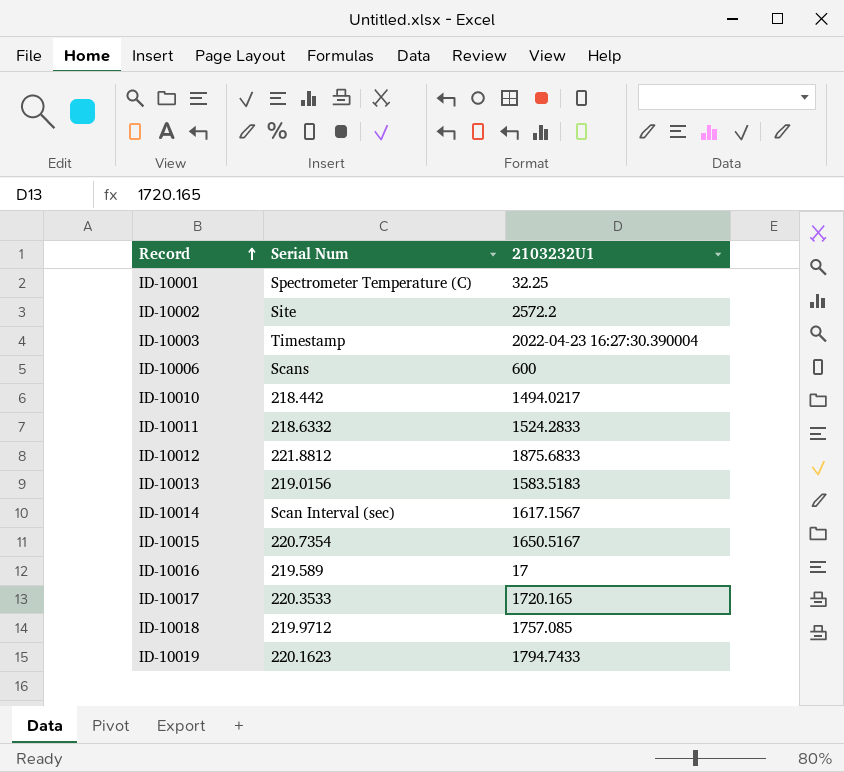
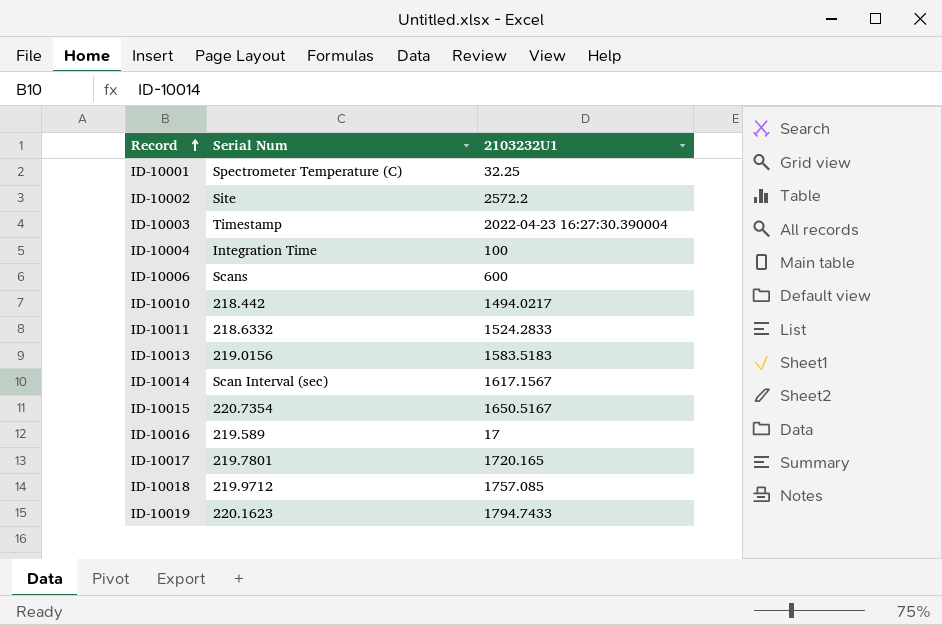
row ID-10012: 221.8812 | 1875.6833 -> none
row ID-10004: none -> Integration Time | 100
ID-10017 | Serial Num: 220.3533 -> 219.7801

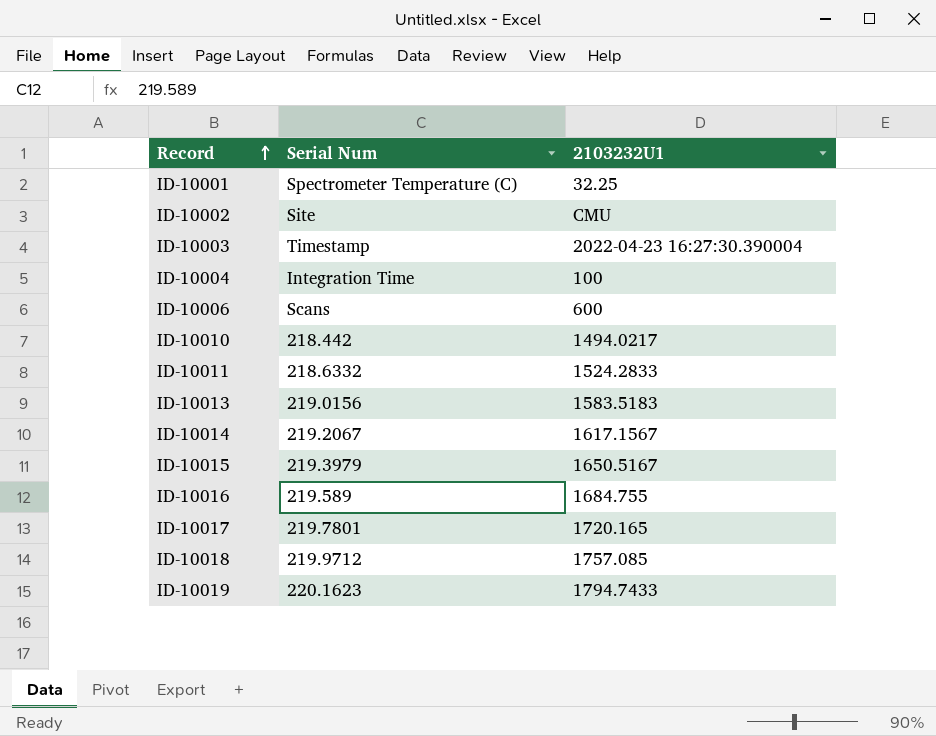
ID-10002 | 2103232U1: 2572.2 -> CMU
ID-10014 | Serial Num: Scan Interval (sec) -> 219.2067
ID-10015 | Serial Num: 220.7354 -> 219.3979
ID-10016 | 2103232U1: 17 -> 1684.755

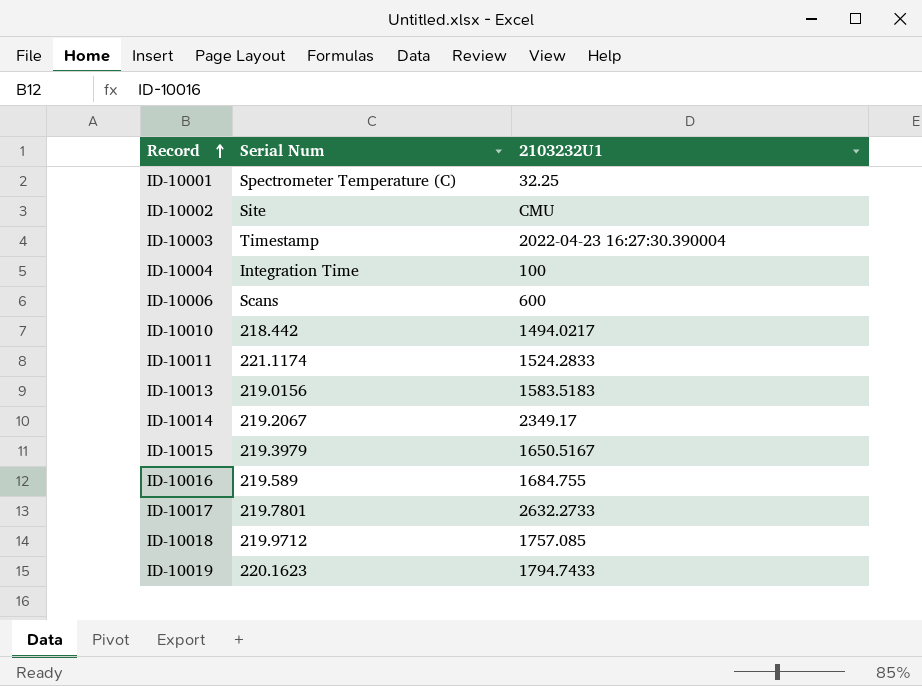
ID-10011 | Serial Num: 218.6332 -> 221.1174
ID-10014 | 2103232U1: 1617.1567 -> 2349.17
ID-10017 | 2103232U1: 1720.165 -> 2632.2733

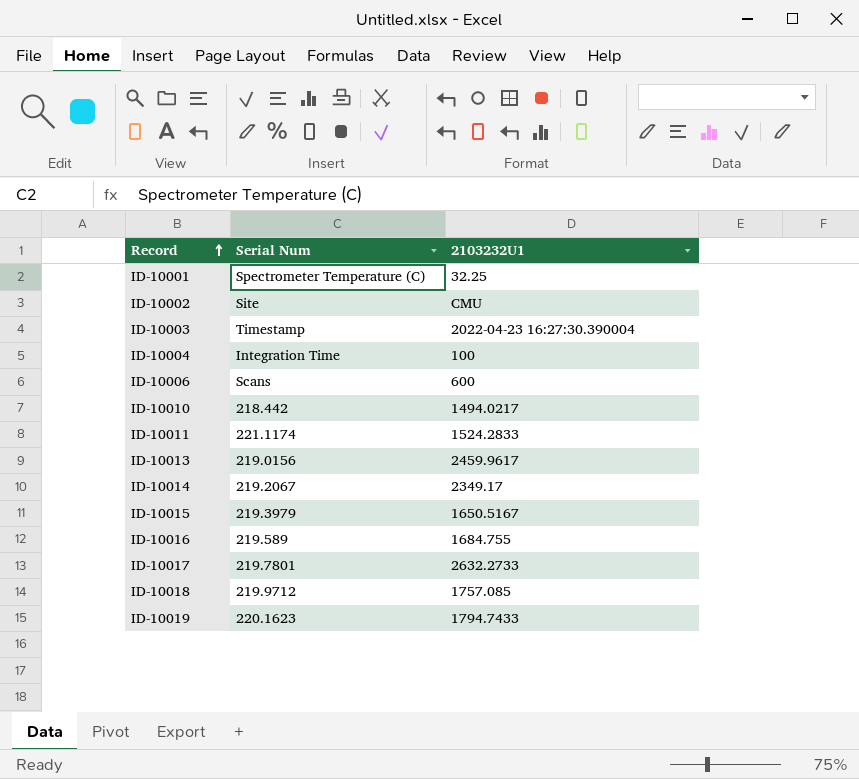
ID-10013 | 2103232U1: 1583.5183 -> 2459.9617

